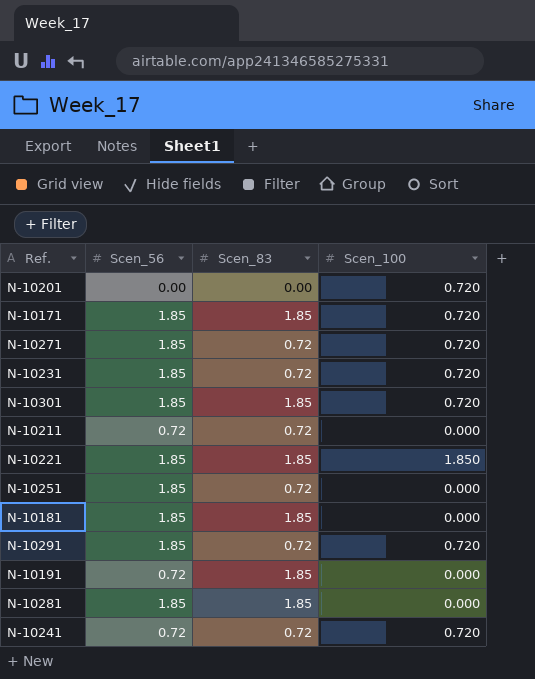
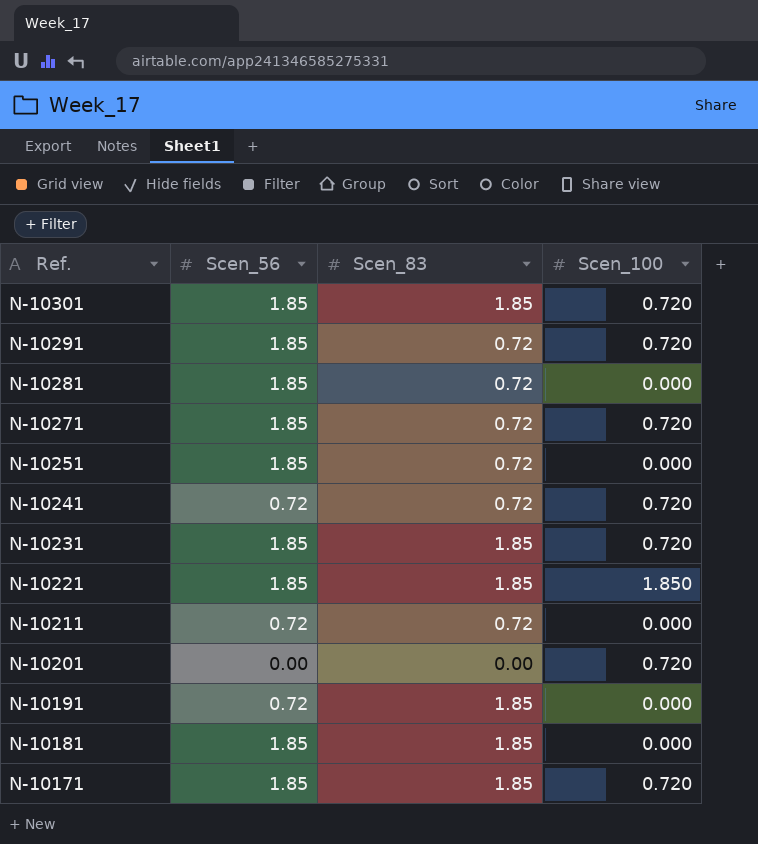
row order: none -> Ref. descending
N-10281 | Scen_83: 1.85 -> 0.72
N-10231 | Scen_83: 0.72 -> 1.85

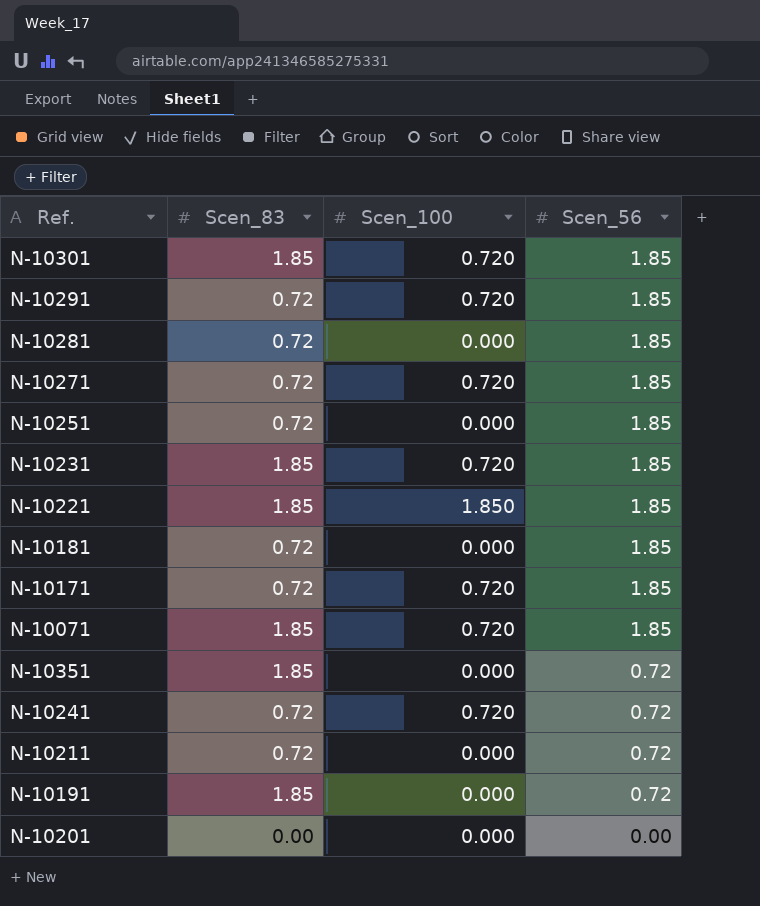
row order: Ref. descending -> Scen_56 descending
column Scen_56 | position: 2 -> 4
N-10181 | Scen_83: 1.85 -> 0.72
N-10171 | Scen_83: 1.85 -> 0.72
row N-10071: none -> 1.85 | 0.720 | 1.85
row N-10351: none -> 1.85 | 0.000 | 0.72
N-10201 | Scen_100: 0.720 -> 0.000

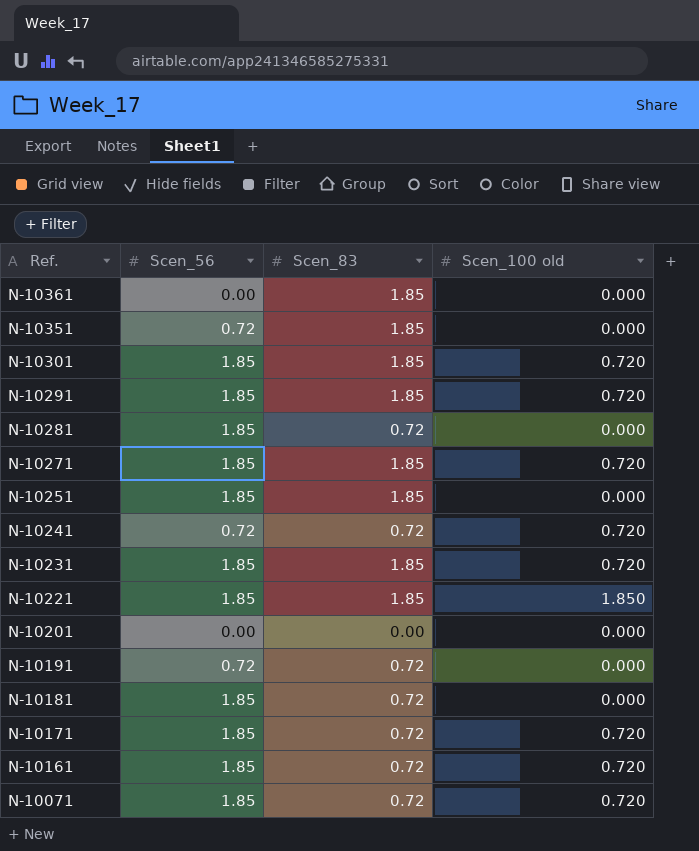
row order: Scen_56 descending -> Ref. descending
column Scen_56 | position: 4 -> 2
column name: Scen_100 -> Scen_100 old
row N-10211: 0.72 | 0.000 | 0.72 -> none
row N-10361: none -> 0.00 | 1.85 | 0.000
N-10291 | Scen_83: 0.72 -> 1.85
N-10271 | Scen_83: 0.72 -> 1.85
N-10251 | Scen_83: 0.72 -> 1.85
N-10191 | Scen_83: 1.85 -> 0.72
row N-10161: none -> 1.85 | 0.72 | 0.720
N-10071 | Scen_83: 1.85 -> 0.72

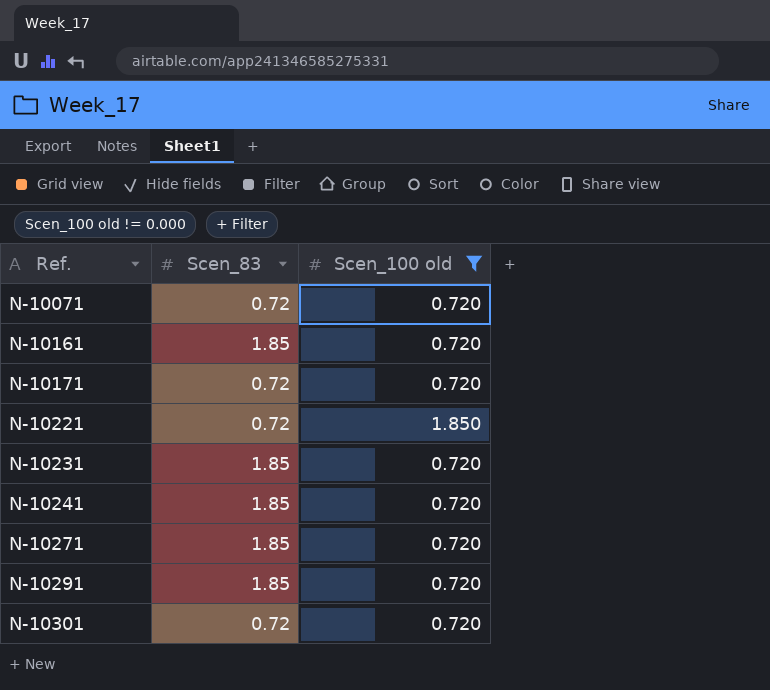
filter: none -> Scen_100 old != 0.000
row order: Ref. descending -> Ref. ascending
column Scen_56 | position: 2 -> none
N-10161 | Scen_83: 0.72 -> 1.85
N-10221 | Scen_83: 1.85 -> 0.72
N-10241 | Scen_83: 0.72 -> 1.85
N-10301 | Scen_83: 1.85 -> 0.72

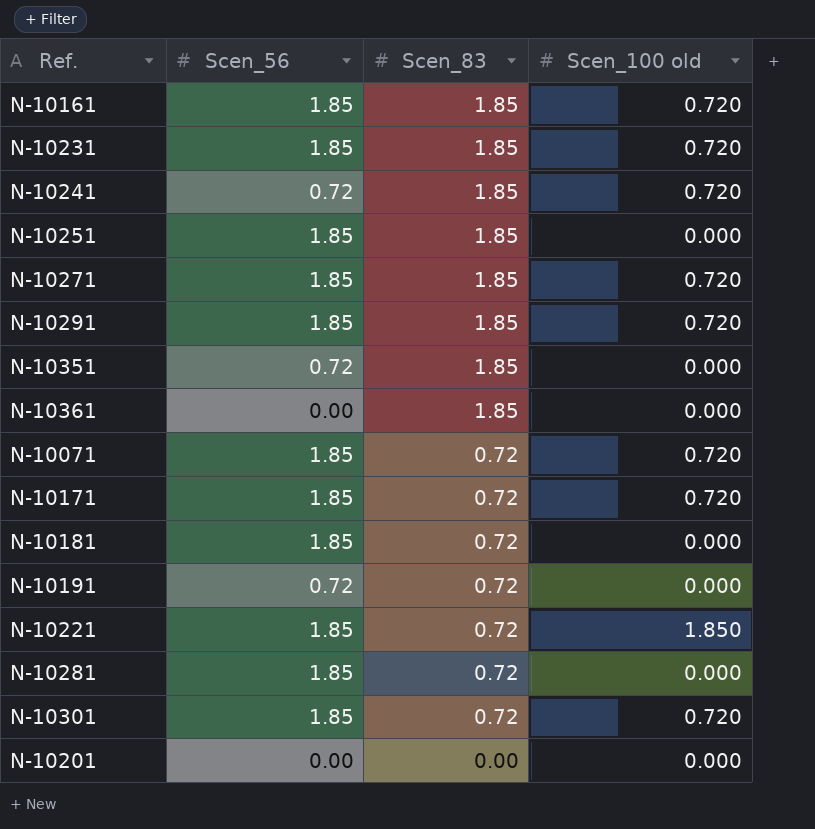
filter: Scen_100 old != 0.000 -> none
row order: Ref. ascending -> Scen_83 descending
column Scen_56 | position: none -> 2

